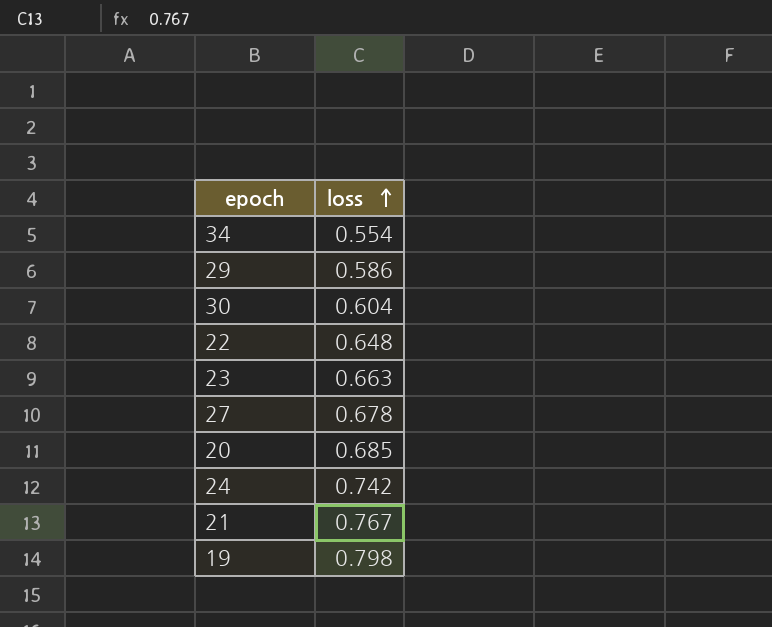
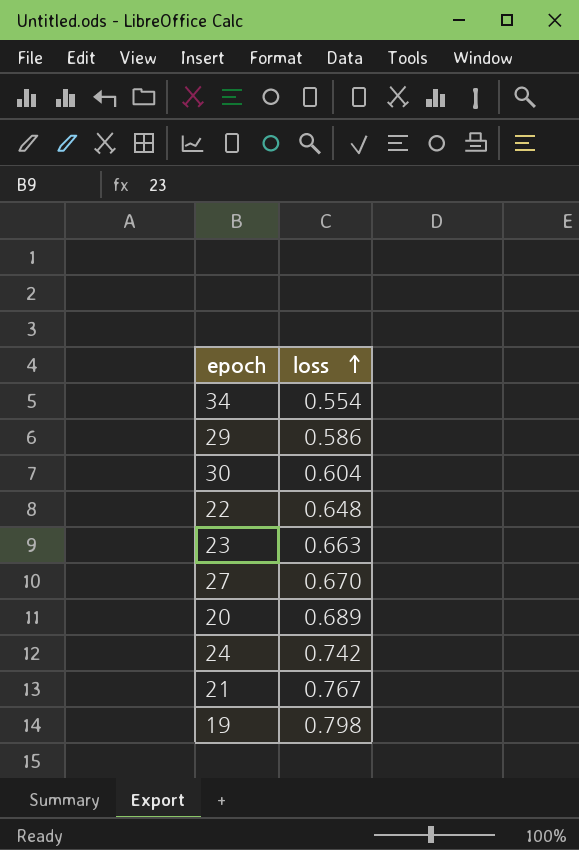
27 | loss: 0.678 -> 0.670
20 | loss: 0.685 -> 0.689

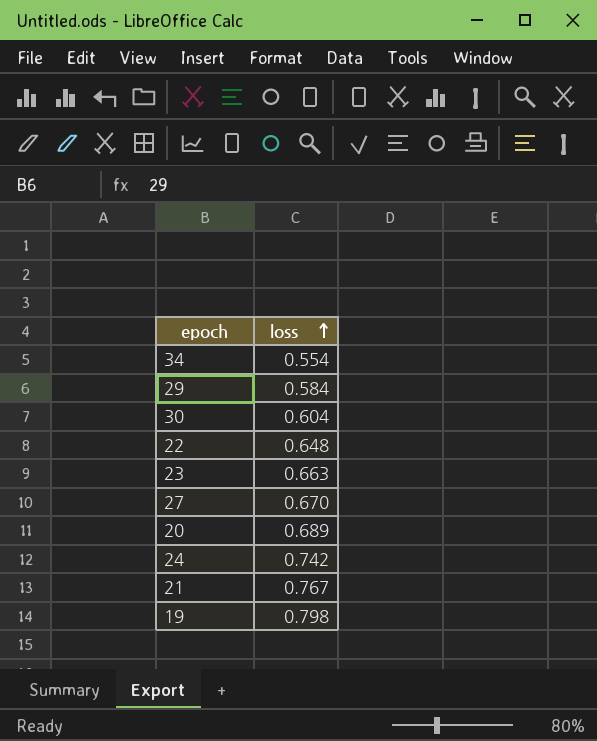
29 | loss: 0.586 -> 0.584

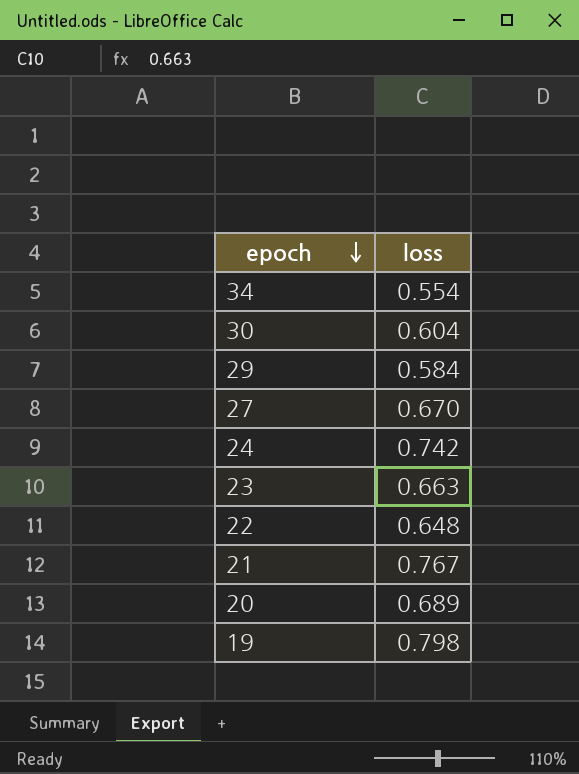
row order: loss ascending -> epoch descending

